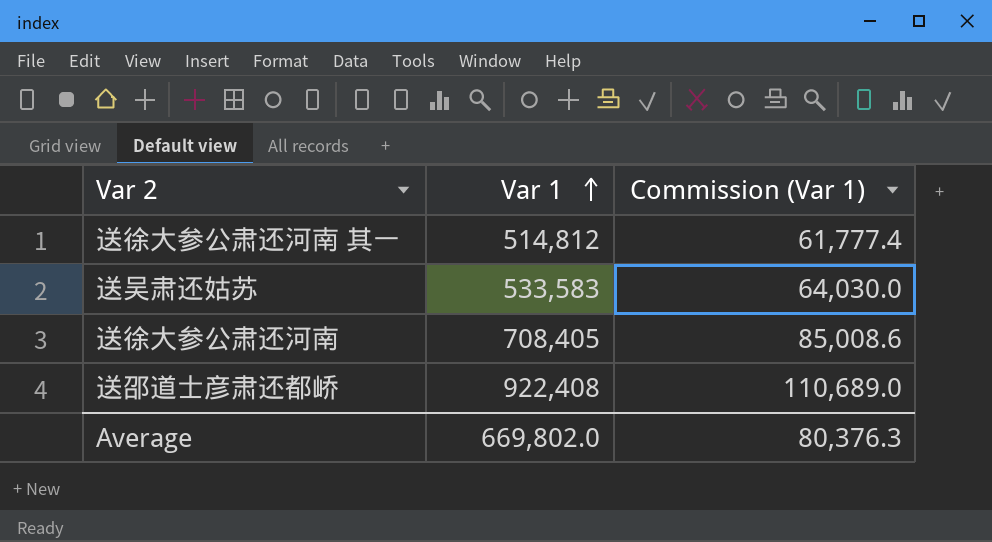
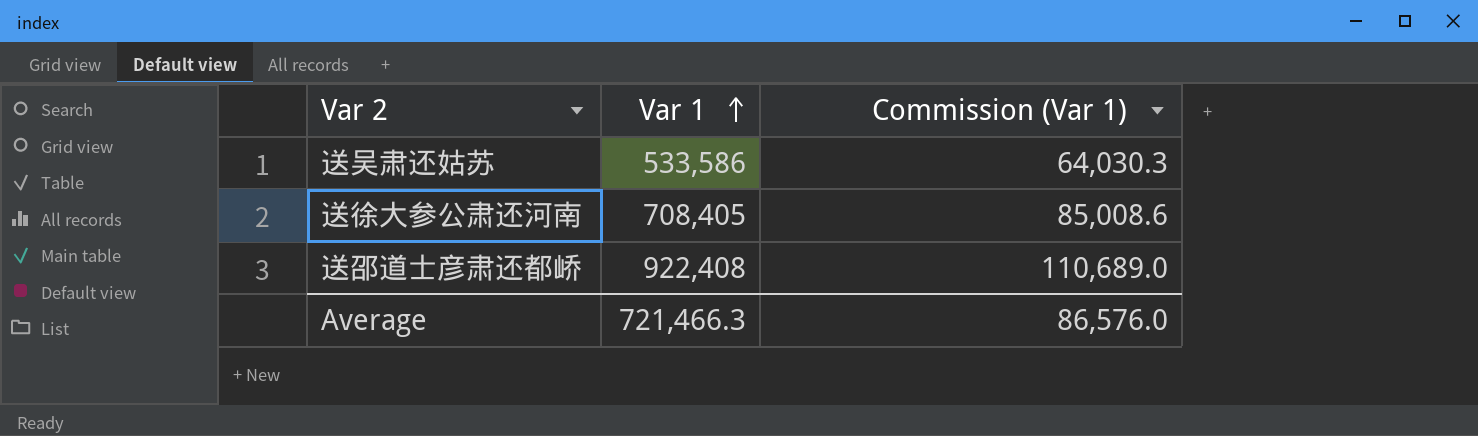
row 送徐大参公肃还河南 其一: 514,812 | 61,777.4 -> none
送吴肃还姑苏 | Var 1: 533,583 -> 533,586
送吴肃还姑苏 | Commission (Var 1): 64,030.0 -> 64,030.3
Average | Var 1: 669,802.0 -> 721,466.3
Average | Commission (Var 1): 80,376.3 -> 86,576.0

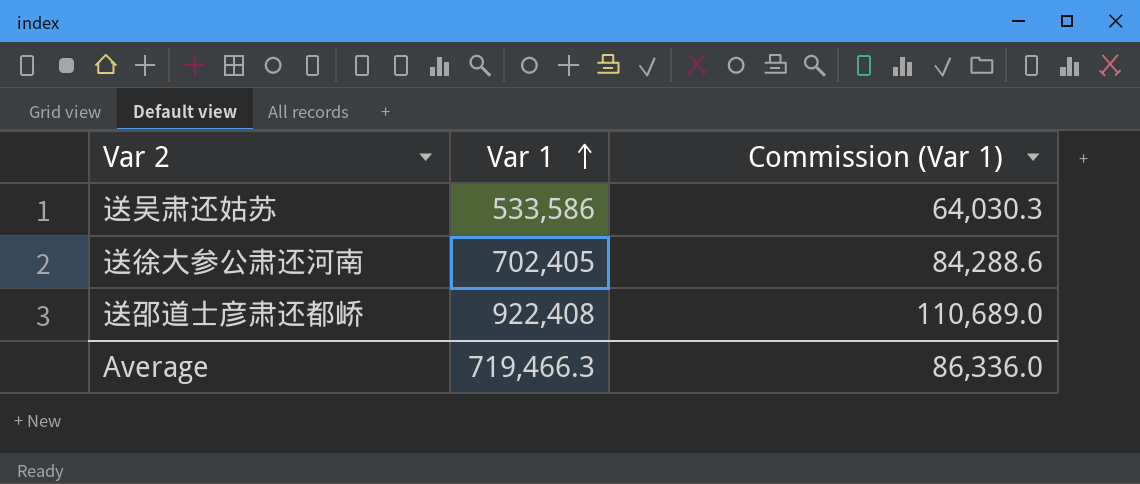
送徐大参公肃还河南 | Var 1: 708,405 -> 702,405
送徐大参公肃还河南 | Commission (Var 1): 85,008.6 -> 84,288.6
Average | Var 1: 721,466.3 -> 719,466.3
Average | Commission (Var 1): 86,576.0 -> 86,336.0

